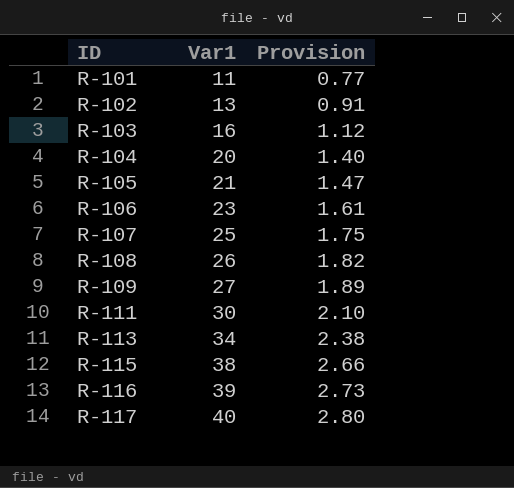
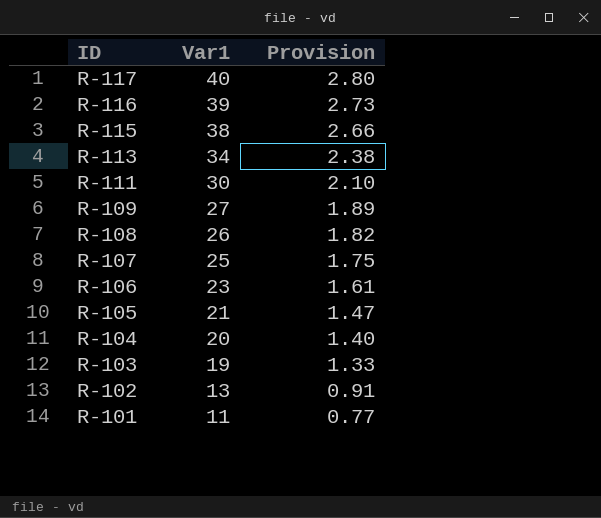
row order: ID ascending -> ID descending
R-103 | Var1: 16 -> 19
R-103 | Provision: 1.12 -> 1.33

